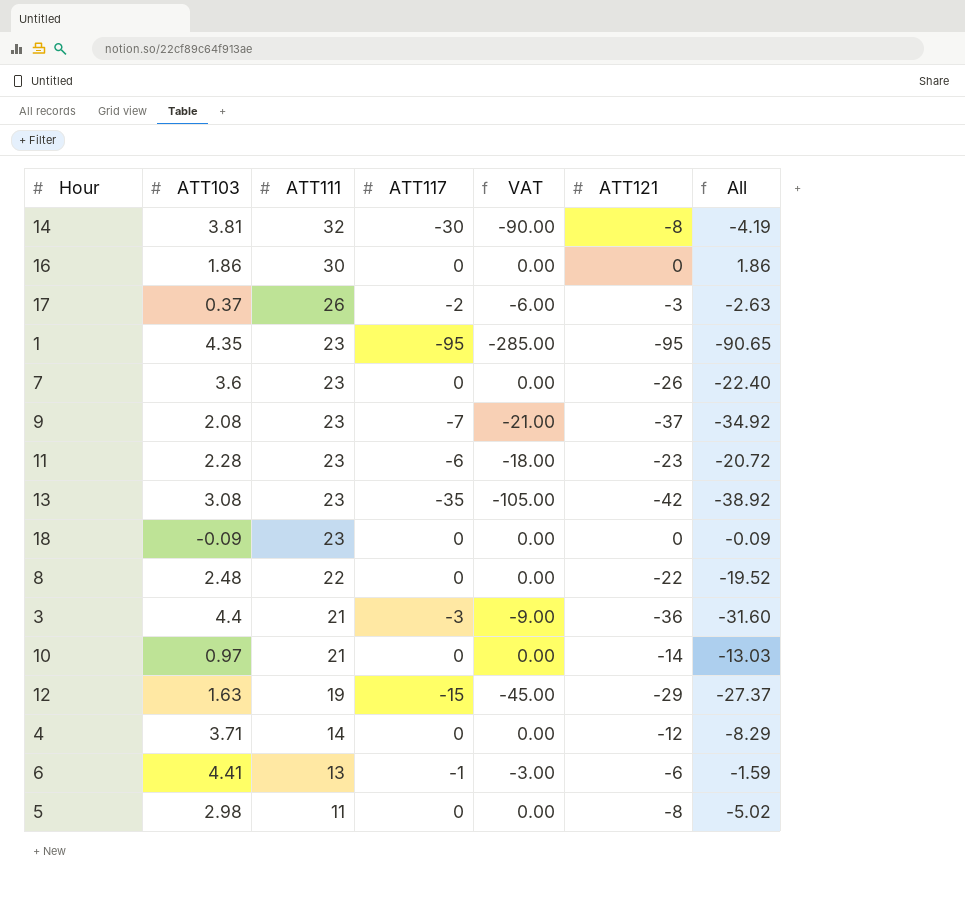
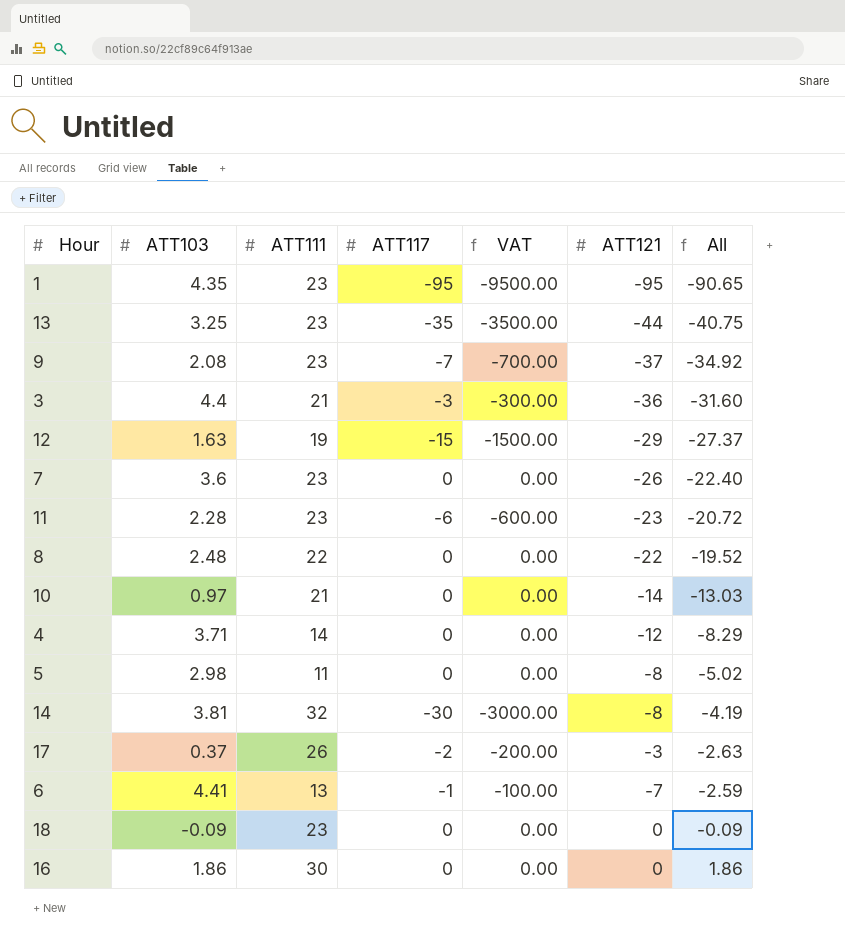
row order: ATT111 descending -> All ascending
column VAT | formula: [ATT117] * 3 -> [ATT117] * 100
13 | ATT103: 3.08 -> 3.25
13 | ATT121: -42 -> -44
13 | All: -38.92 -> -40.75
6 | ATT121: -6 -> -7
6 | All: -1.59 -> -2.59

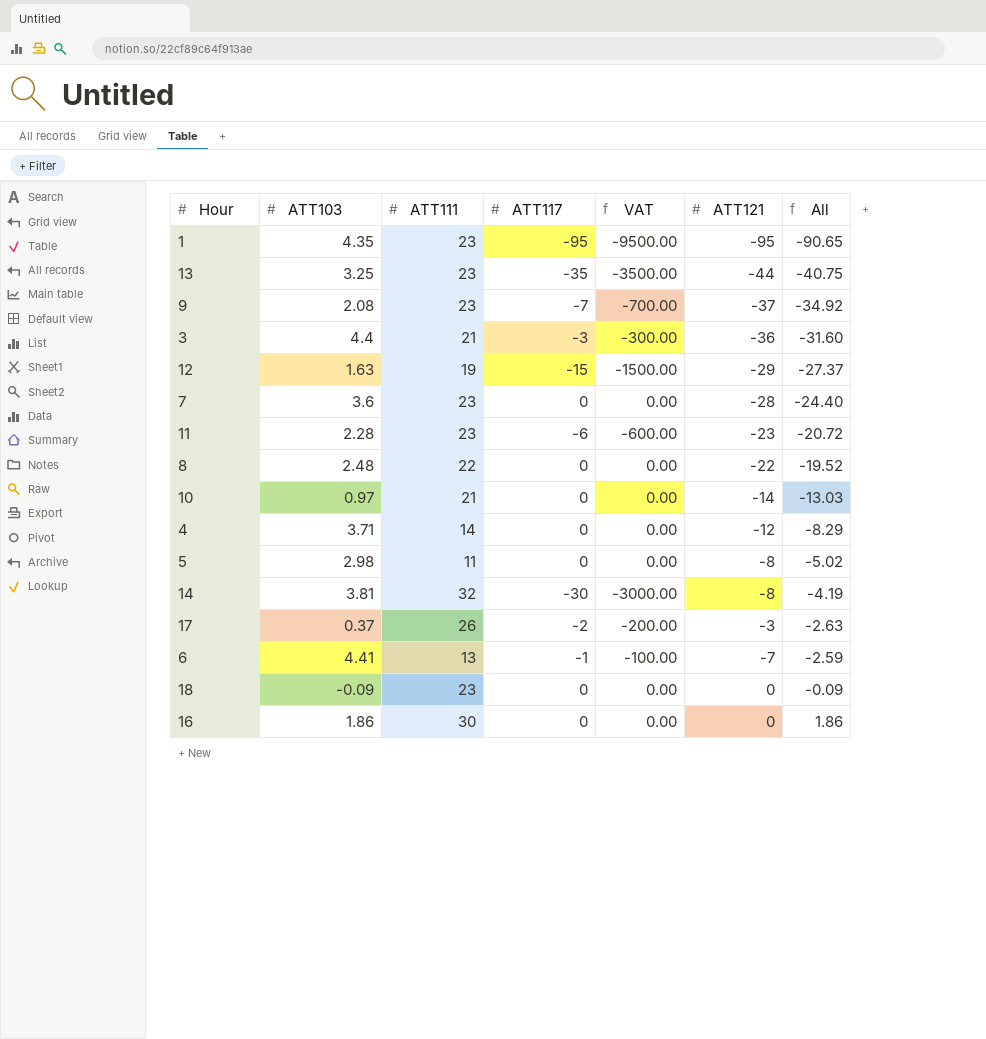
7 | ATT121: -26 -> -28
7 | All: -22.40 -> -24.40

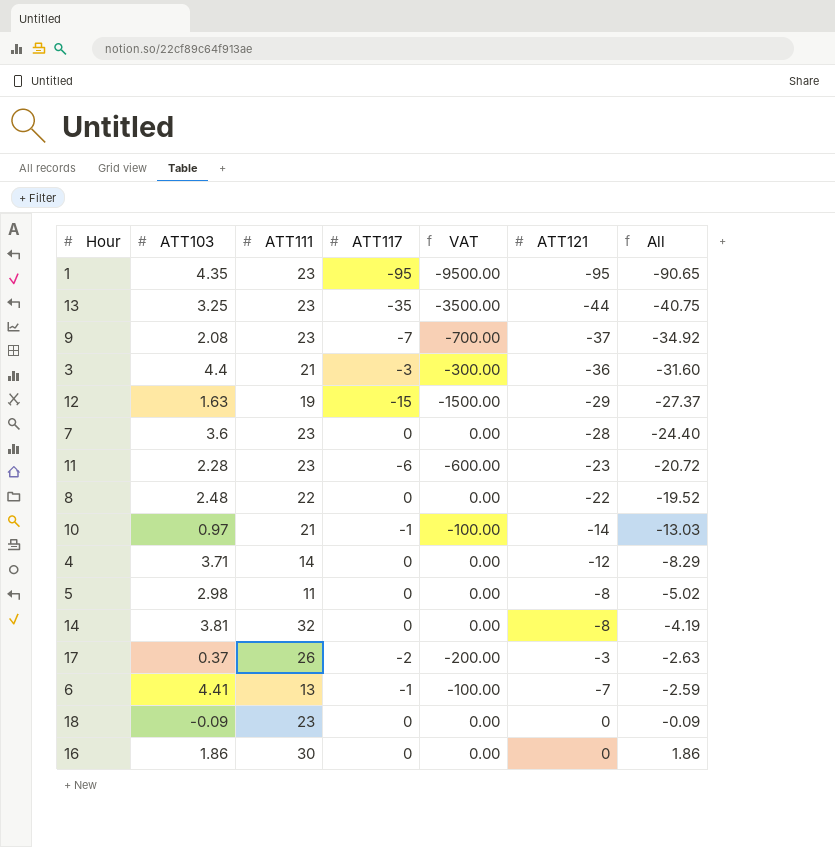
10 | ATT117: 0 -> -1
10 | VAT: 0.00 -> -100.00
14 | ATT117: -30 -> 0
14 | VAT: -3000.00 -> 0.00

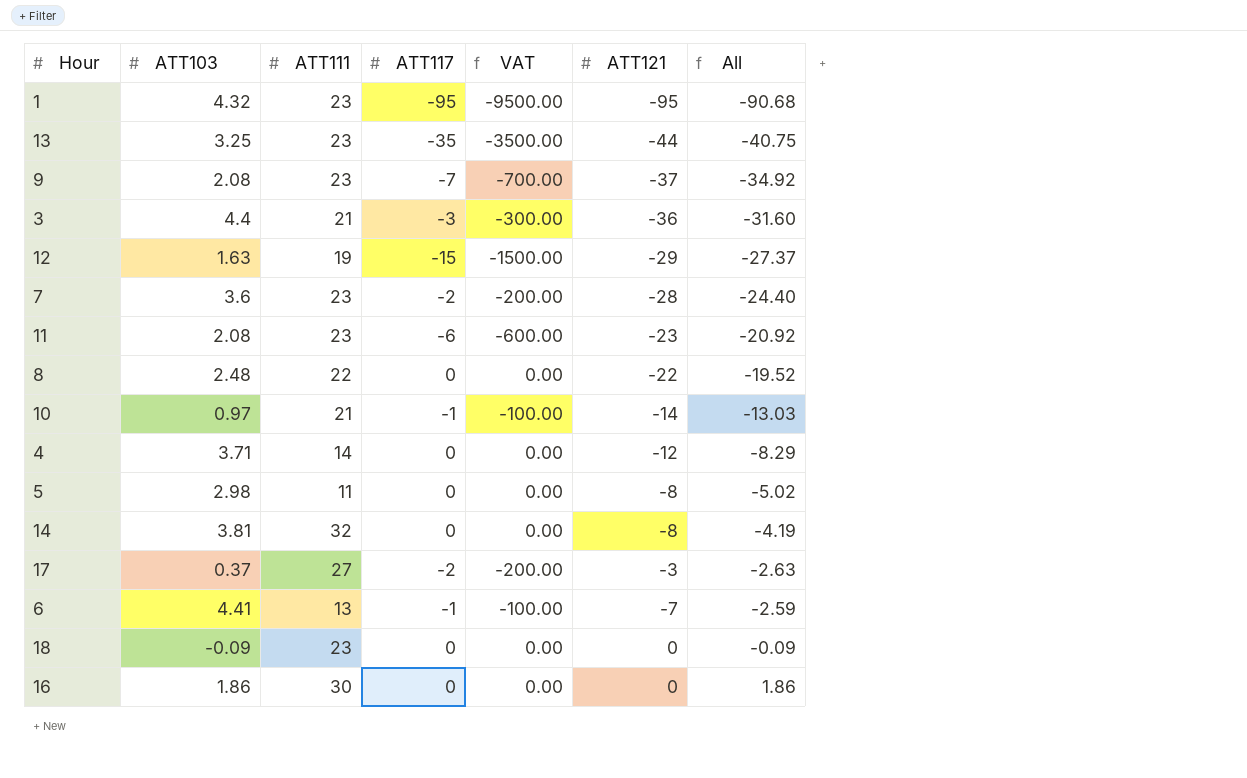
1 | ATT103: 4.35 -> 4.32
1 | All: -90.65 -> -90.68
7 | ATT117: 0 -> -2
7 | VAT: 0.00 -> -200.00
11 | ATT103: 2.28 -> 2.08
11 | All: -20.72 -> -20.92
17 | ATT111: 26 -> 27

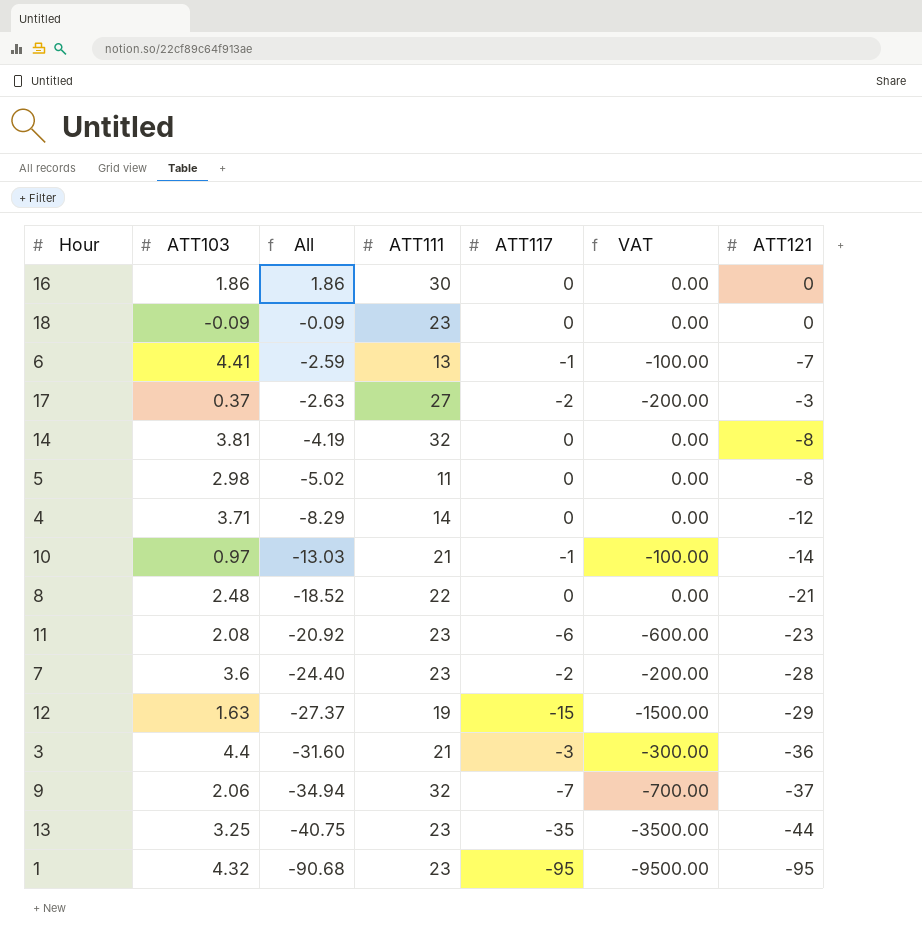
row order: All ascending -> All descending
column All | position: 7 -> 3
8 | All: -19.52 -> -18.52
8 | ATT121: -22 -> -21
9 | ATT103: 2.08 -> 2.06
9 | All: -34.92 -> -34.94
9 | ATT111: 23 -> 32

